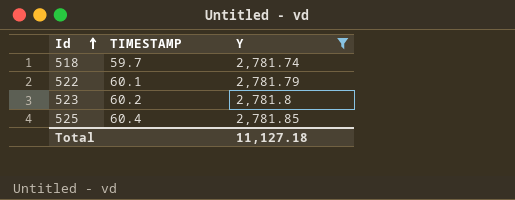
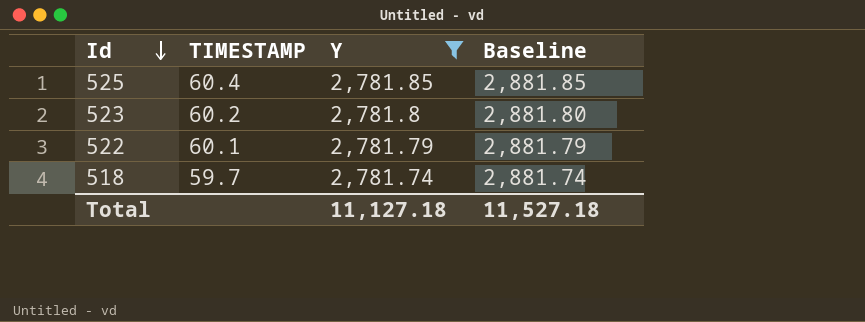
row order: Id ascending -> Id descending
column Baseline | formula: none -> [Y] + 100

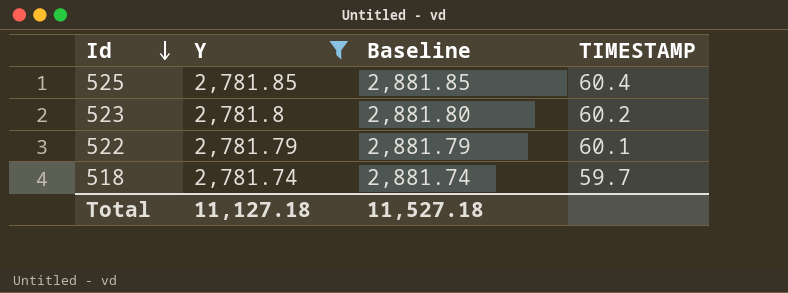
column TIMESTAMP | position: 2 -> 4

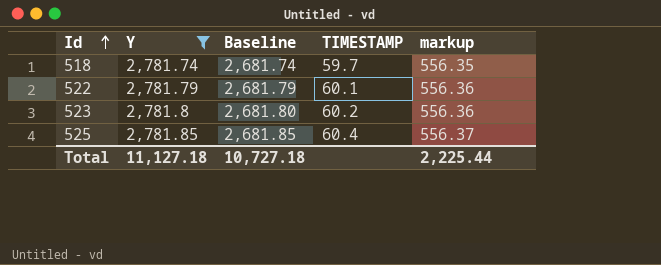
row order: Id descending -> Id ascending
column Baseline | formula: [Y] + 100 -> [Y] - 100
column markup | formula: none -> [Y] * 0.2
Total | Baseline: 11,527.18 -> 10,727.18

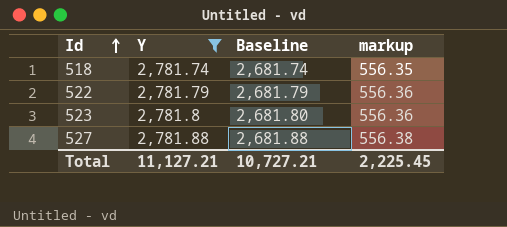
column TIMESTAMP | position: 4 -> none
row 525: 2,781.85 | 2,681.85 | 60.4 | 556.37 -> none
row 527: none -> 2,781.88 | 2,681.88 | 556.38
Total | Y: 11,127.18 -> 11,127.21
Total | Baseline: 10,727.18 -> 10,727.21
Total | markup: 2,225.44 -> 2,225.45

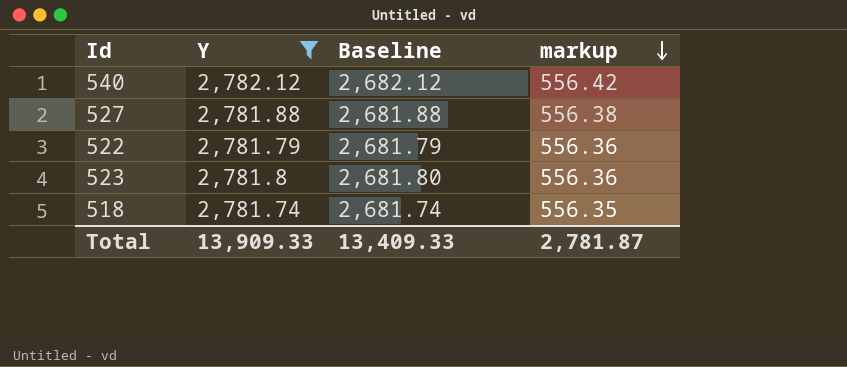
row order: Id ascending -> markup descending
row 540: none -> 2,782.12 | 2,682.12 | 556.42
Total | Y: 11,127.21 -> 13,909.33
Total | Baseline: 10,727.21 -> 13,409.33
Total | markup: 2,225.45 -> 2,781.87

